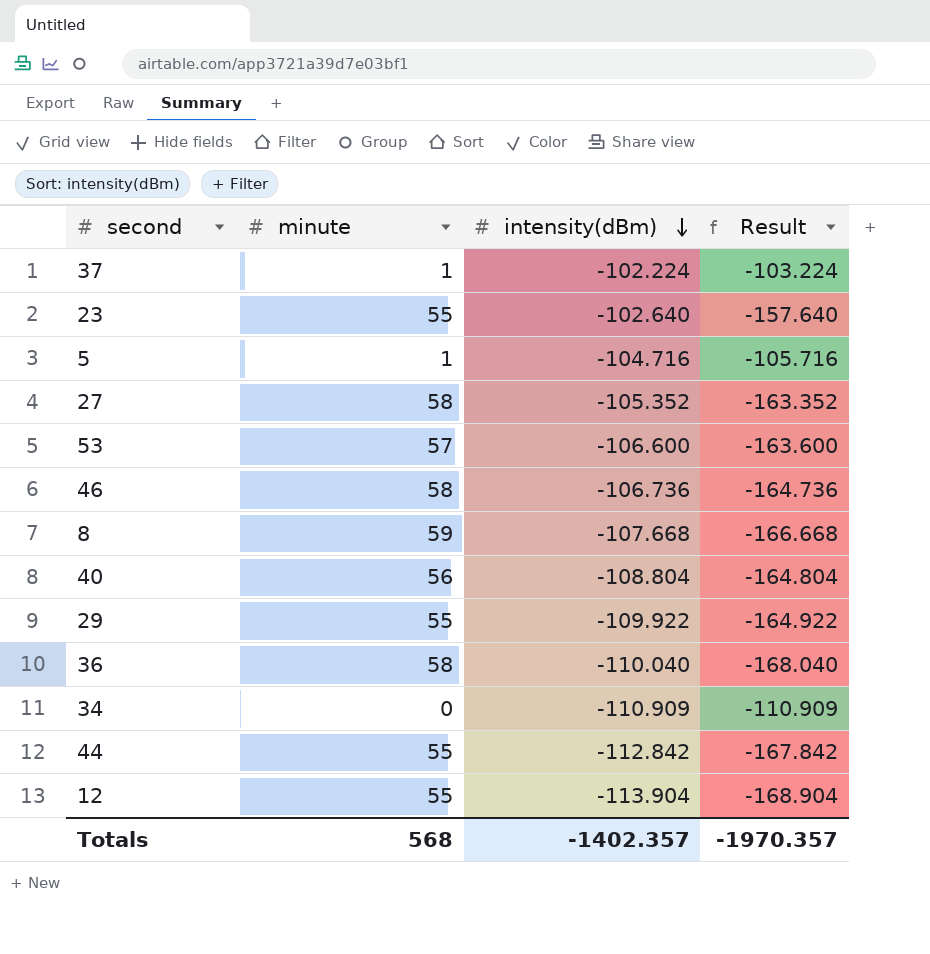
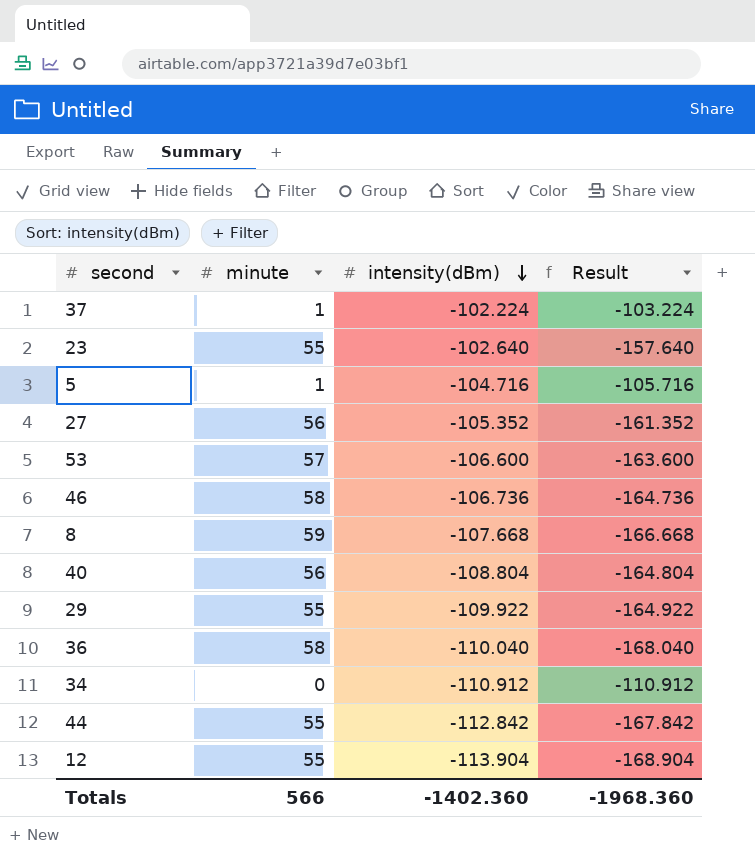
27 | minute: 58 -> 56
27 | Result: -163.352 -> -161.352
34 | intensity(dBm): -110.909 -> -110.912
34 | Result: -110.909 -> -110.912
Totals | minute: 568 -> 566
Totals | intensity(dBm): -1402.357 -> -1402.360
Totals | Result: -1970.357 -> -1968.360

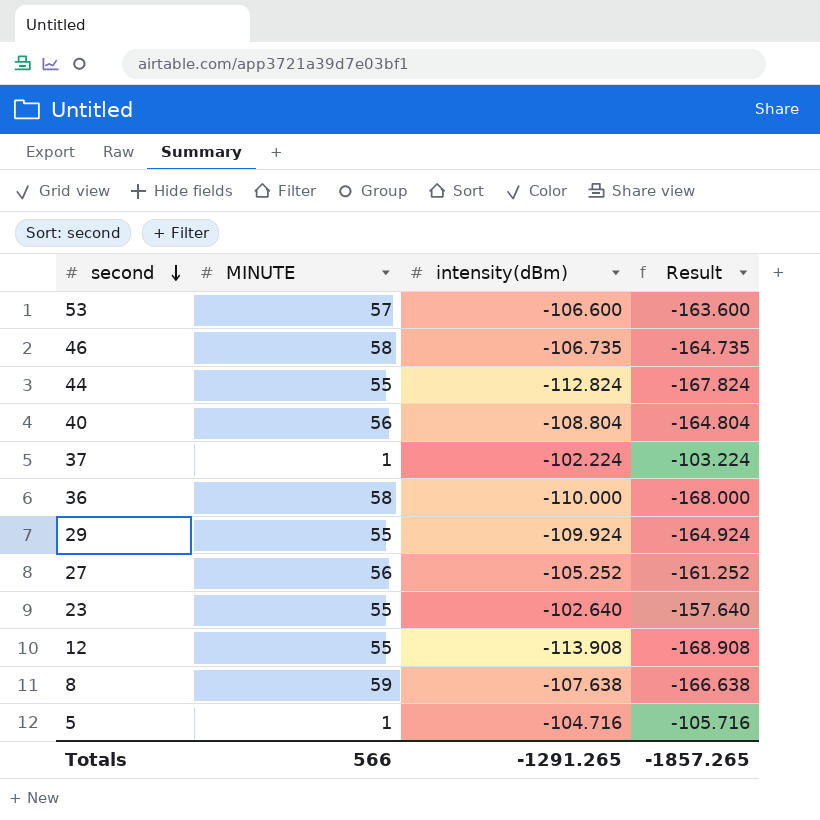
row order: intensity(dBm) descending -> second descending
column name: minute -> MINUTE
row 34: 0 | -110.912 | -110.912 -> none
46 | intensity(dBm): -106.736 -> -106.735
46 | Result: -164.736 -> -164.735
44 | intensity(dBm): -112.842 -> -112.824
44 | Result: -167.842 -> -167.824
36 | intensity(dBm): -110.040 -> -110.000
36 | Result: -168.040 -> -168.000
29 | intensity(dBm): -109.922 -> -109.924
29 | Result: -164.922 -> -164.924
27 | intensity(dBm): -105.352 -> -105.252
27 | Result: -161.352 -> -161.252
12 | intensity(dBm): -113.904 -> -113.908
12 | Result: -168.904 -> -168.908
8 | intensity(dBm): -107.668 -> -107.638
8 | Result: -166.668 -> -166.638
Totals | intensity(dBm): -1402.360 -> -1291.265
Totals | Result: -1968.360 -> -1857.265

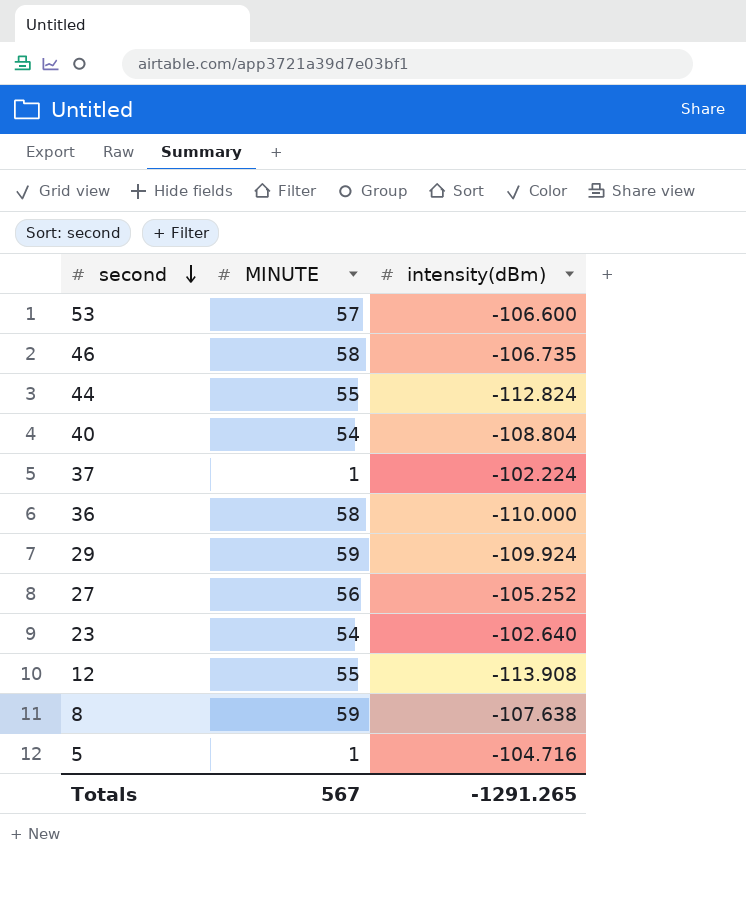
column Result | formula: [intensity(dBm)] - [MINUTE] -> none
40 | MINUTE: 56 -> 54
29 | MINUTE: 55 -> 59
23 | MINUTE: 55 -> 54
Totals | MINUTE: 566 -> 567

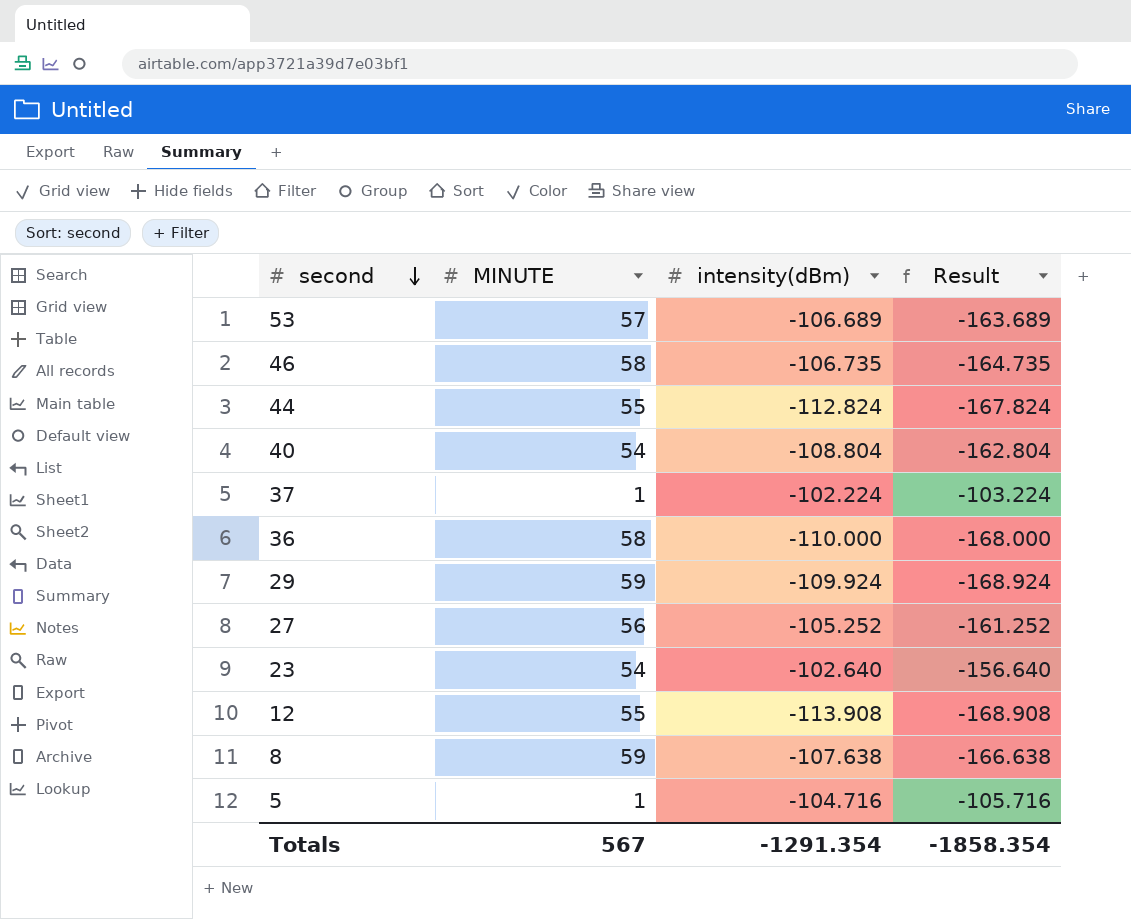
column Result | formula: none -> [intensity(dBm)] - [MINUTE]
53 | intensity(dBm): -106.600 -> -106.689
Totals | intensity(dBm): -1291.265 -> -1291.354

